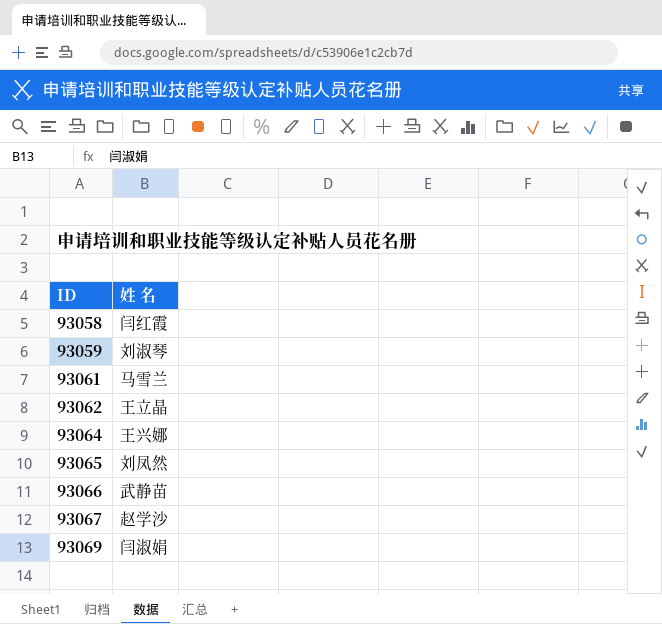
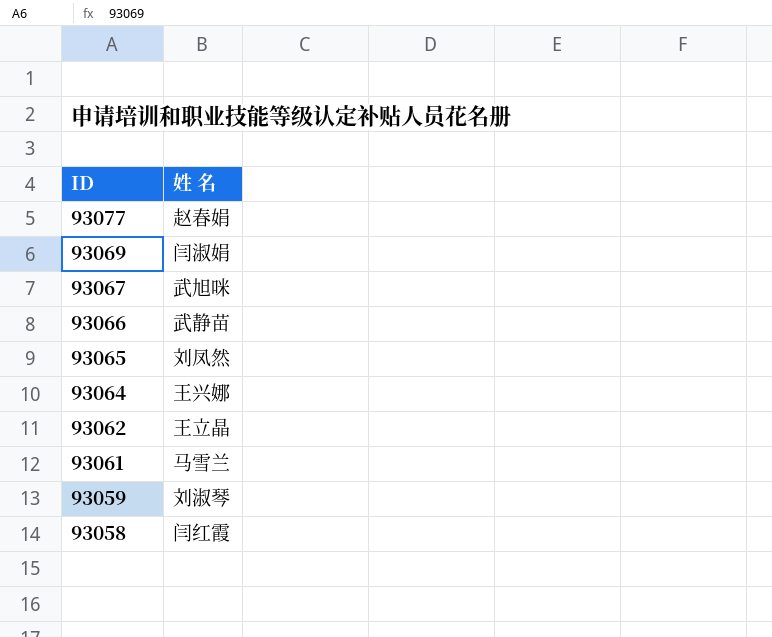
row order: ID ascending -> ID descending
row 93077: none -> 赵春娟
93067 | 姓 名: 赵学沙 -> 武旭咪

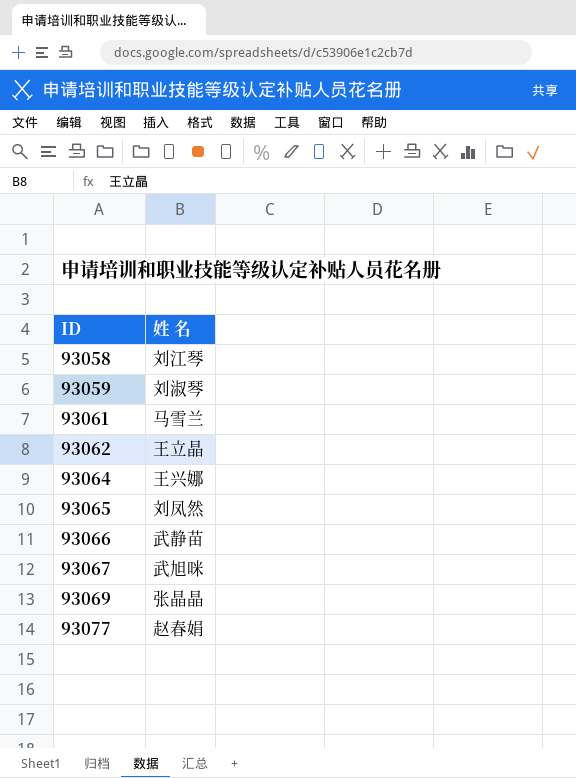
row order: ID descending -> ID ascending
93058 | 姓 名: 闫红霞 -> 刘江琴
93069 | 姓 名: 闫淑娟 -> 张晶晶

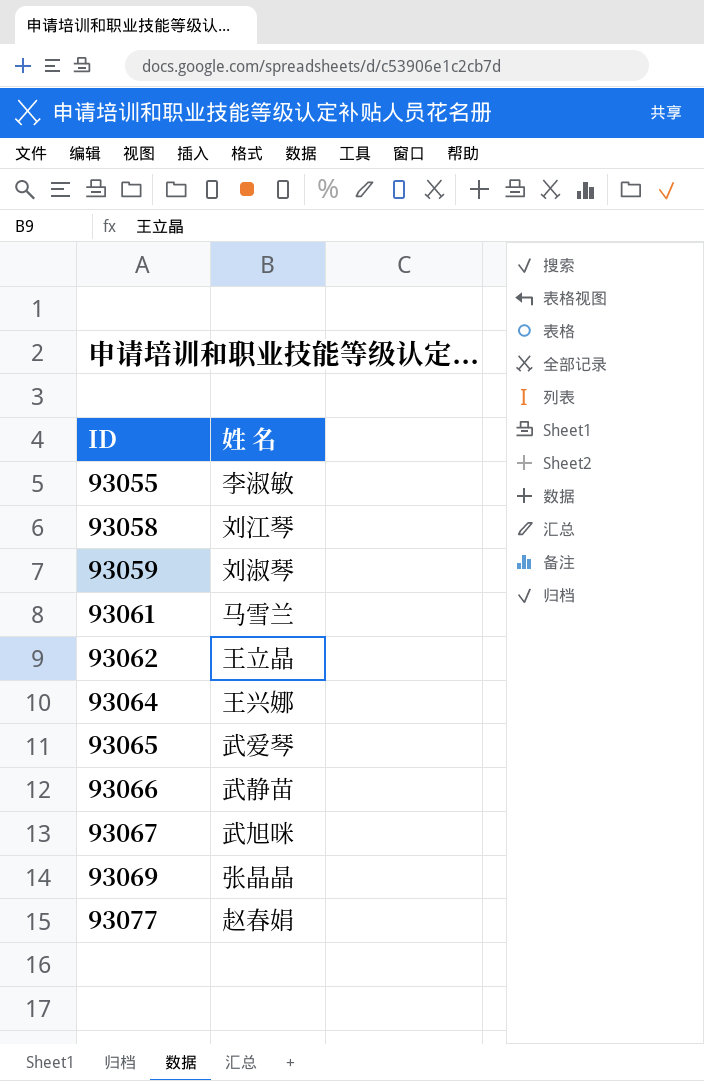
row 93055: none -> 李淑敏
93065 | 姓 名: 刘凤然 -> 武爱琴

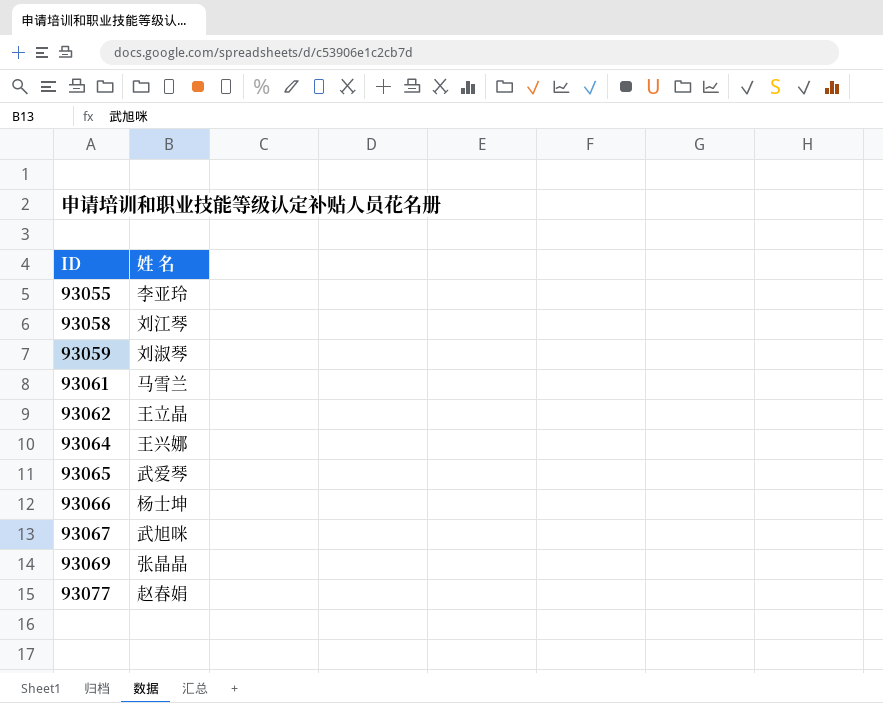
93055 | 姓 名: 李淑敏 -> 李亚玲
93066 | 姓 名: 武静苗 -> 杨士坤

